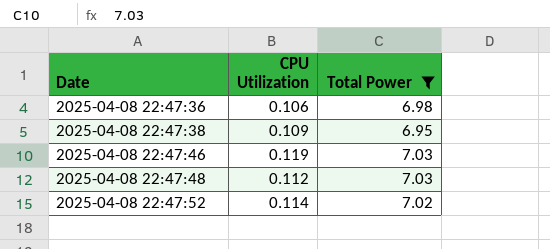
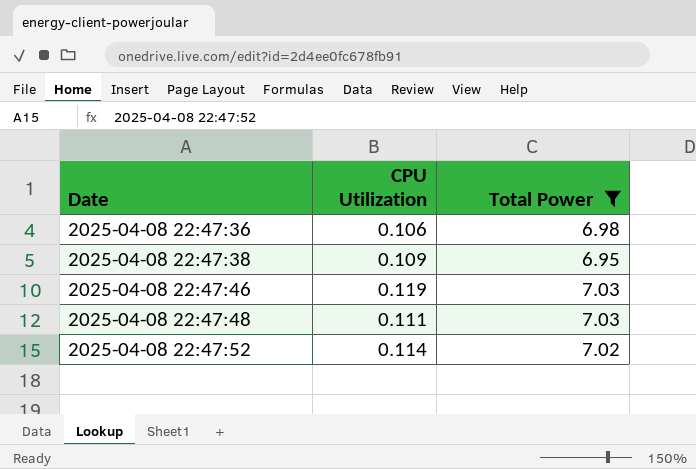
2025-04-08 22:47:48 | CPU Utilization: 0.112 -> 0.111

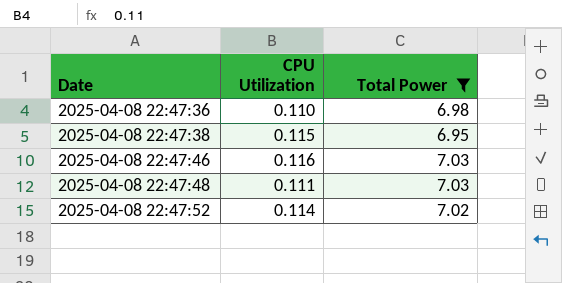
2025-04-08 22:47:36 | CPU Utilization: 0.106 -> 0.110
2025-04-08 22:47:38 | CPU Utilization: 0.109 -> 0.115
2025-04-08 22:47:46 | CPU Utilization: 0.119 -> 0.116

